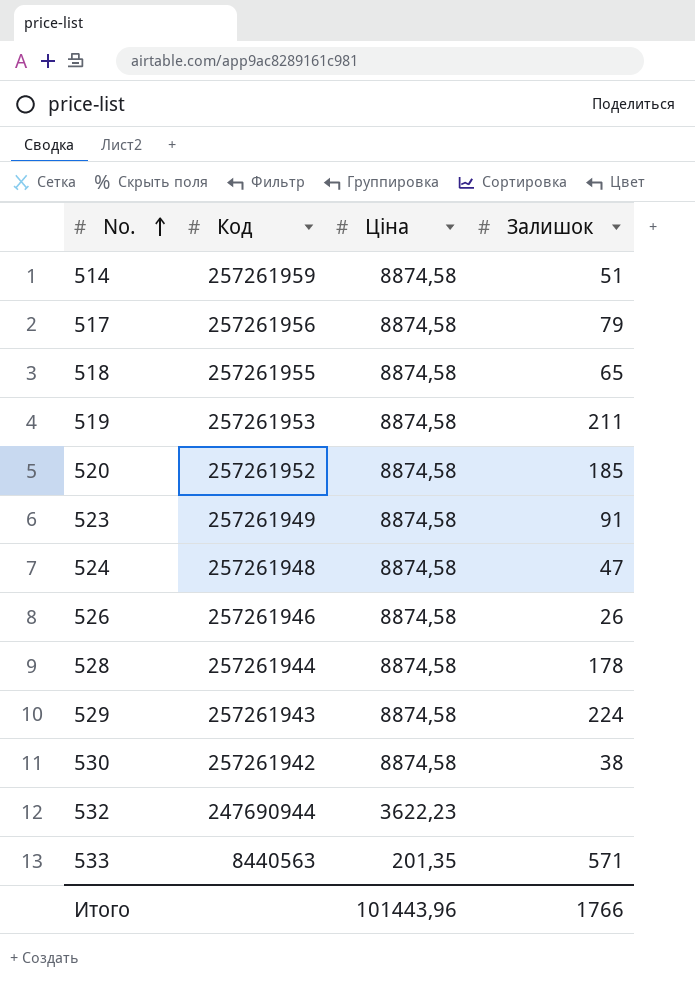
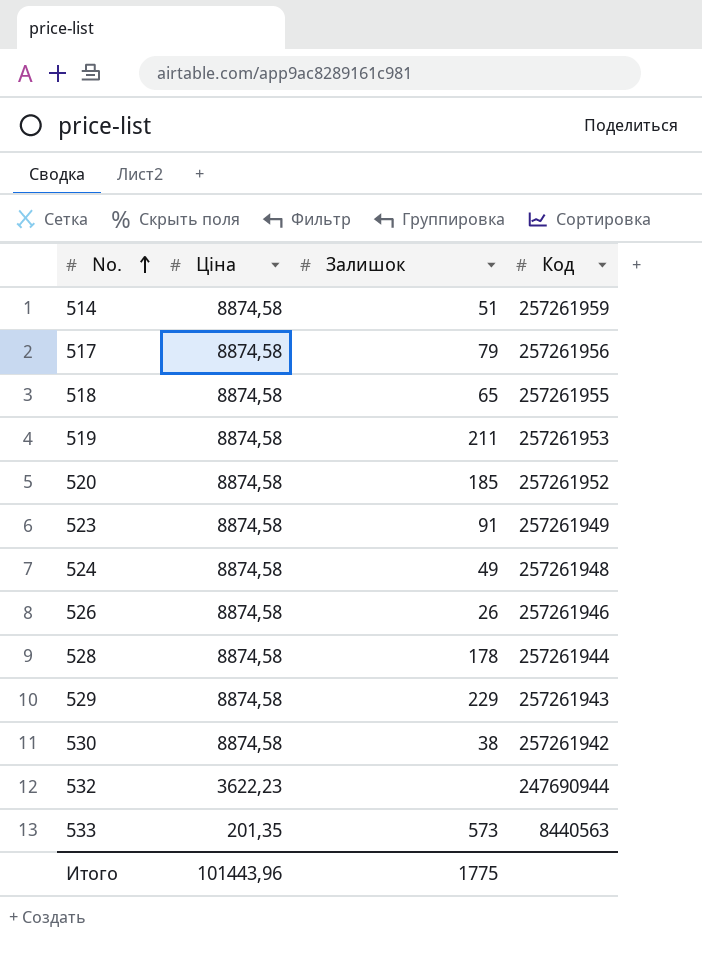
column Код | position: 2 -> 4
524 | Залишок: 47 -> 49
529 | Залишок: 224 -> 229
533 | Залишок: 571 -> 573
Итого | Залишок: 1766 -> 1775

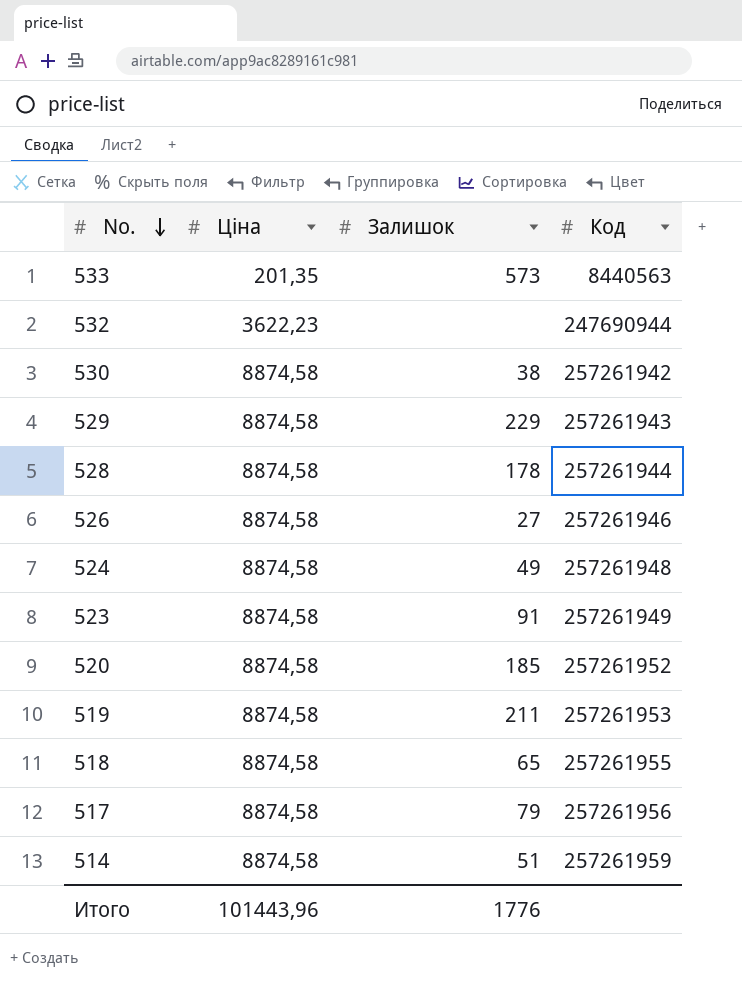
row order: No. ascending -> No. descending
526 | Залишок: 26 -> 27
Итого | Залишок: 1775 -> 1776

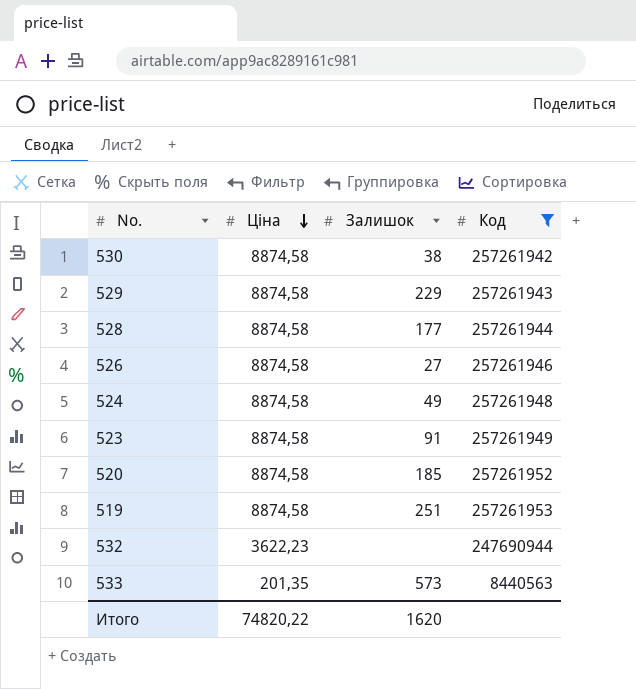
filter: none -> Код <= 257261953
row order: No. descending -> Ціна descending
528 | Залишок: 178 -> 177
519 | Залишок: 211 -> 251
Итого | Ціна: 101443,96 -> 74820,22
Итого | Залишок: 1776 -> 1620

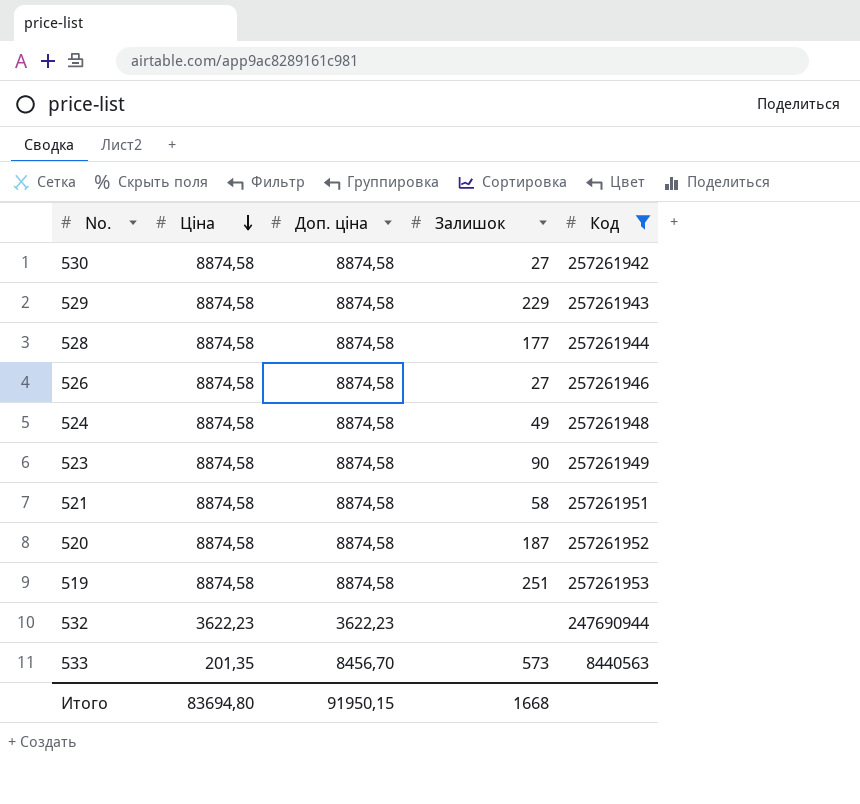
column Доп. ціна | position: none -> 3
530 | Залишок: 38 -> 27
523 | Залишок: 91 -> 90
row 521: none -> 8874,58 | 8874,58 | 58 | 257261951
520 | Залишок: 185 -> 187
Итого | Ціна: 74820,22 -> 83694,80
Итого | Залишок: 1620 -> 1668

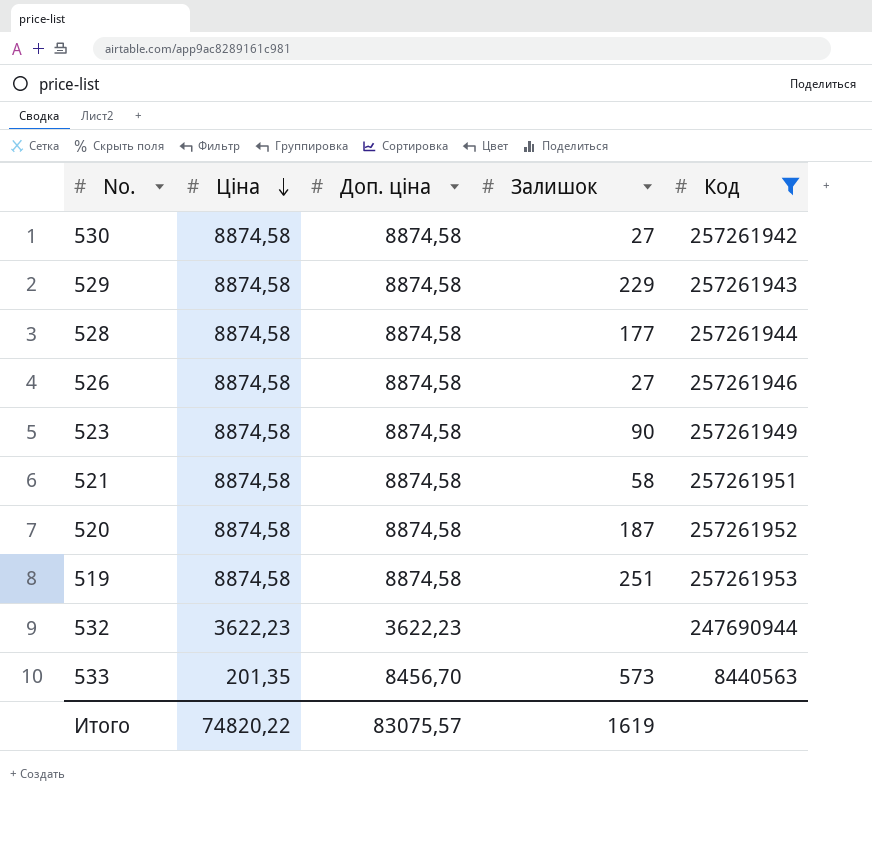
row 524: 8874,58 | 8874,58 | 49 | 257261948 -> none
Итого | Ціна: 83694,80 -> 74820,22
Итого | Доп. ціна: 91950,15 -> 83075,57
Итого | Залишок: 1668 -> 1619

